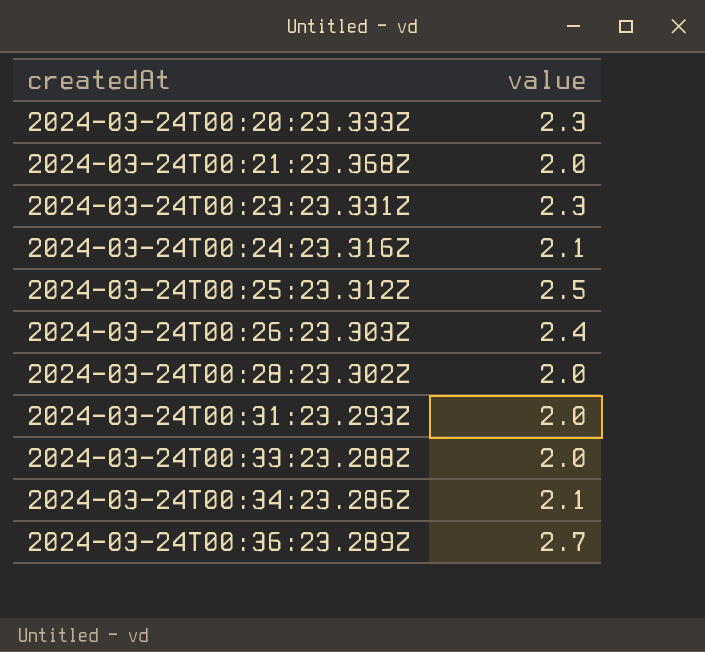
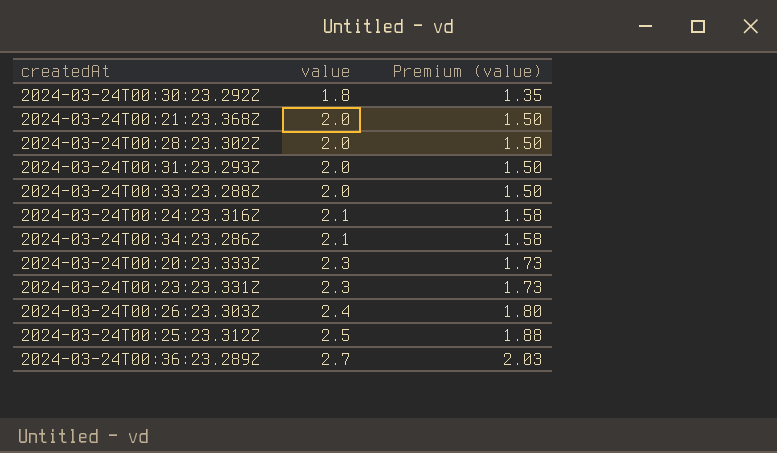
row order: createdAt ascending -> value ascending
column Premium (value) | formula: none -> [value] * 0.75
row 2024-03-24T00:30:23.292Z: none -> 1.8 | 1.35

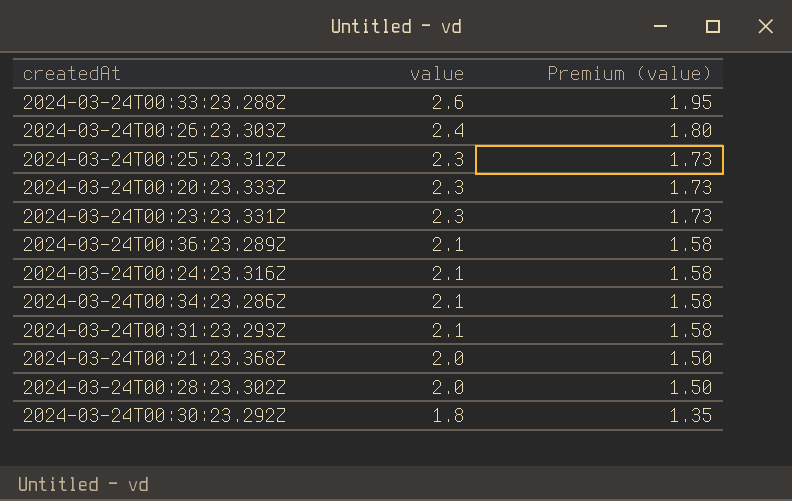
row order: value ascending -> value descending
2024-03-24T00:33:23.288Z | value: 2.0 -> 2.6
2024-03-24T00:33:23.288Z | Premium (value): 1.50 -> 1.95
2024-03-24T00:25:23.312Z | value: 2.5 -> 2.3
2024-03-24T00:25:23.312Z | Premium (value): 1.88 -> 1.73
2024-03-24T00:36:23.289Z | value: 2.7 -> 2.1
2024-03-24T00:36:23.289Z | Premium (value): 2.03 -> 1.58
2024-03-24T00:31:23.293Z | value: 2.0 -> 2.1
2024-03-24T00:31:23.293Z | Premium (value): 1.50 -> 1.58

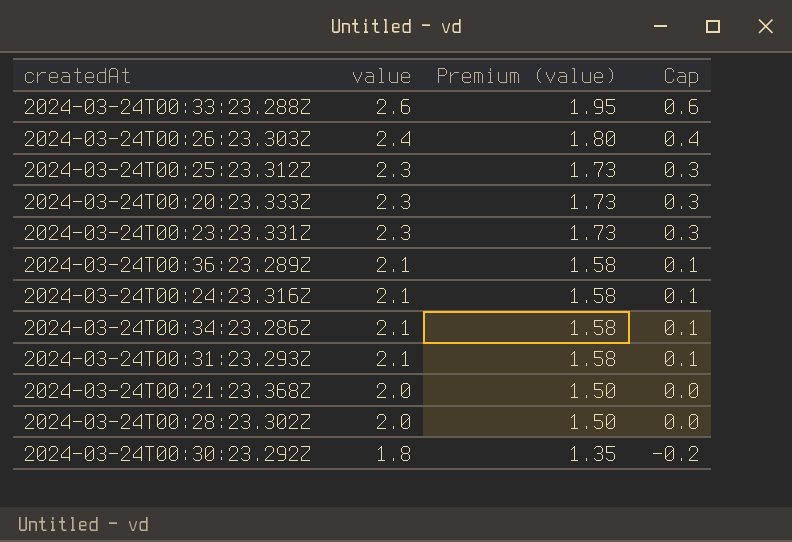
column Cap | formula: none -> [value] - 2

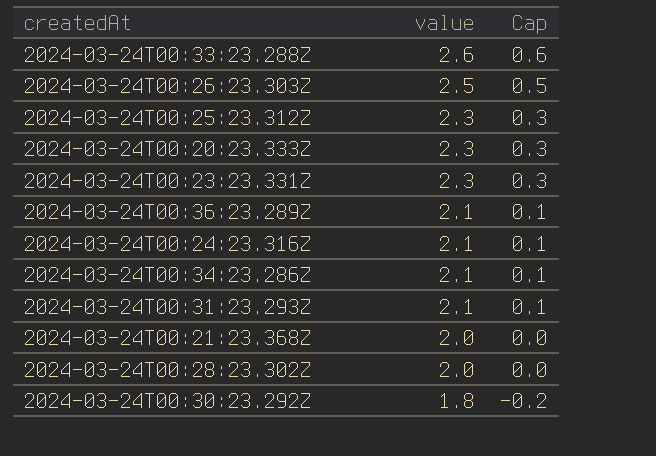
column Premium (value) | formula: [value] * 0.75 -> none
2024-03-24T00:26:23.303Z | value: 2.4 -> 2.5
2024-03-24T00:26:23.303Z | Cap: 0.4 -> 0.5

